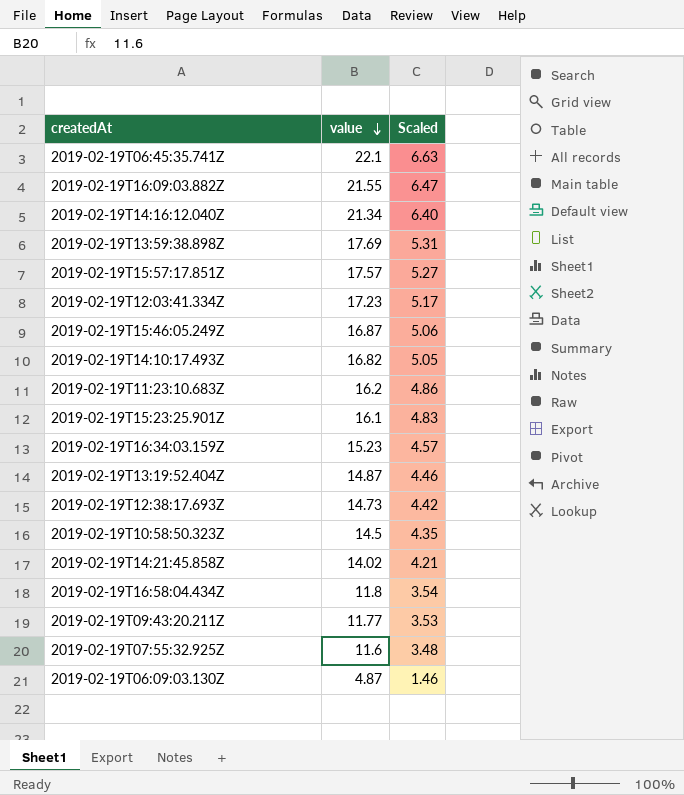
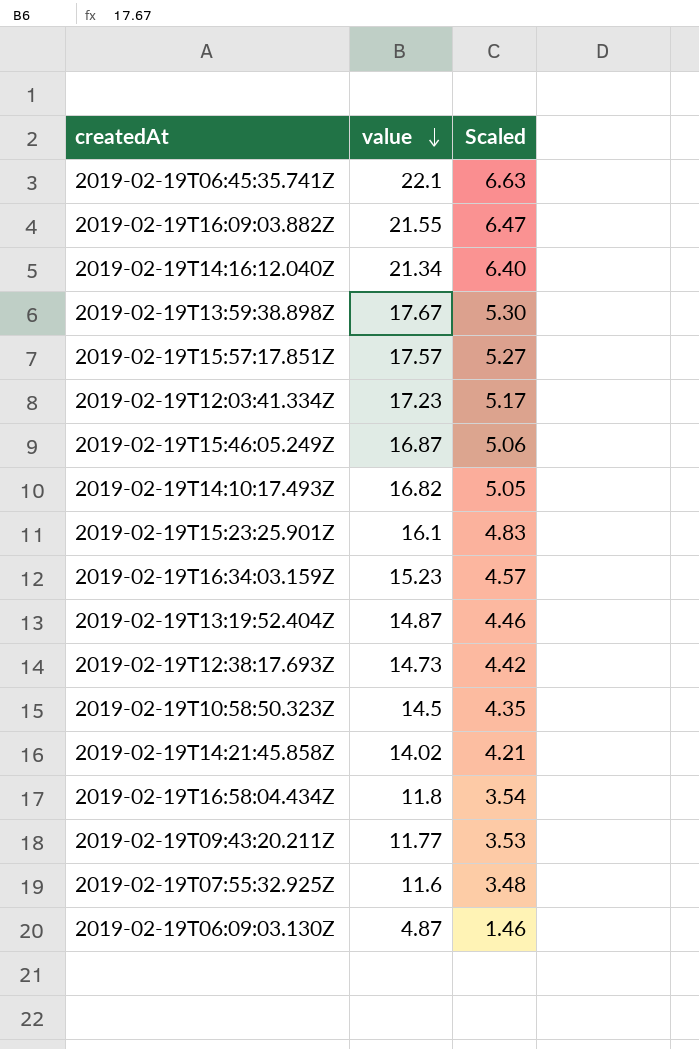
row 2019-02-19T11:23:10.683Z: 16.2 | 4.86 -> none
2019-02-19T13:59:38.898Z | value: 17.69 -> 17.67
2019-02-19T13:59:38.898Z | Scaled: 5.31 -> 5.30

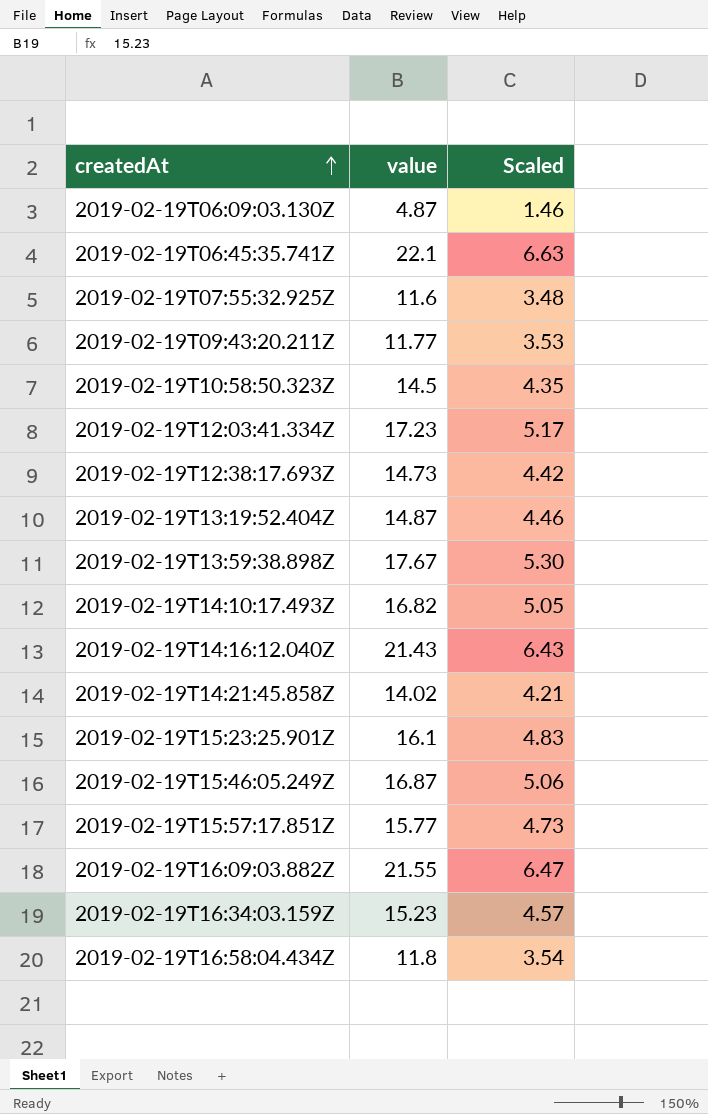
row order: value descending -> createdAt ascending
2019-02-19T14:16:12.040Z | value: 21.34 -> 21.43
2019-02-19T14:16:12.040Z | Scaled: 6.40 -> 6.43
2019-02-19T15:57:17.851Z | value: 17.57 -> 15.77
2019-02-19T15:57:17.851Z | Scaled: 5.27 -> 4.73

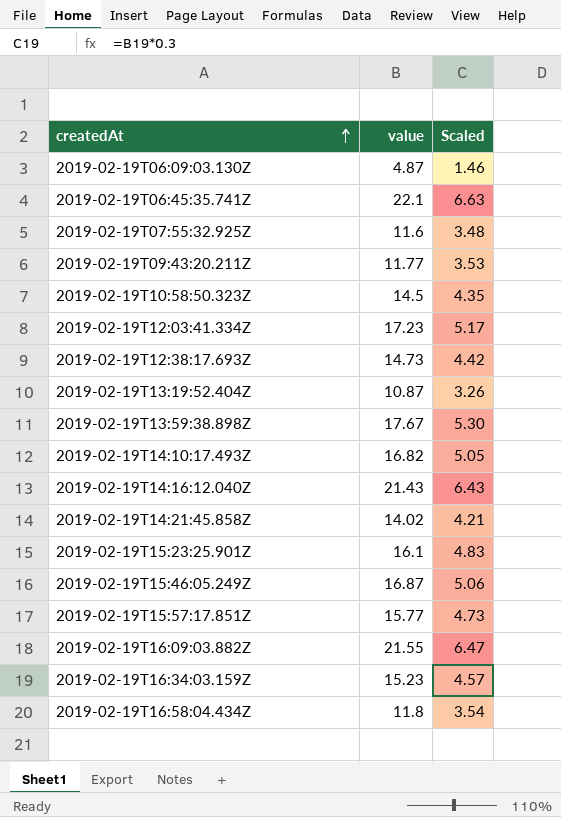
2019-02-19T13:19:52.404Z | value: 14.87 -> 10.87
2019-02-19T13:19:52.404Z | Scaled: 4.46 -> 3.26

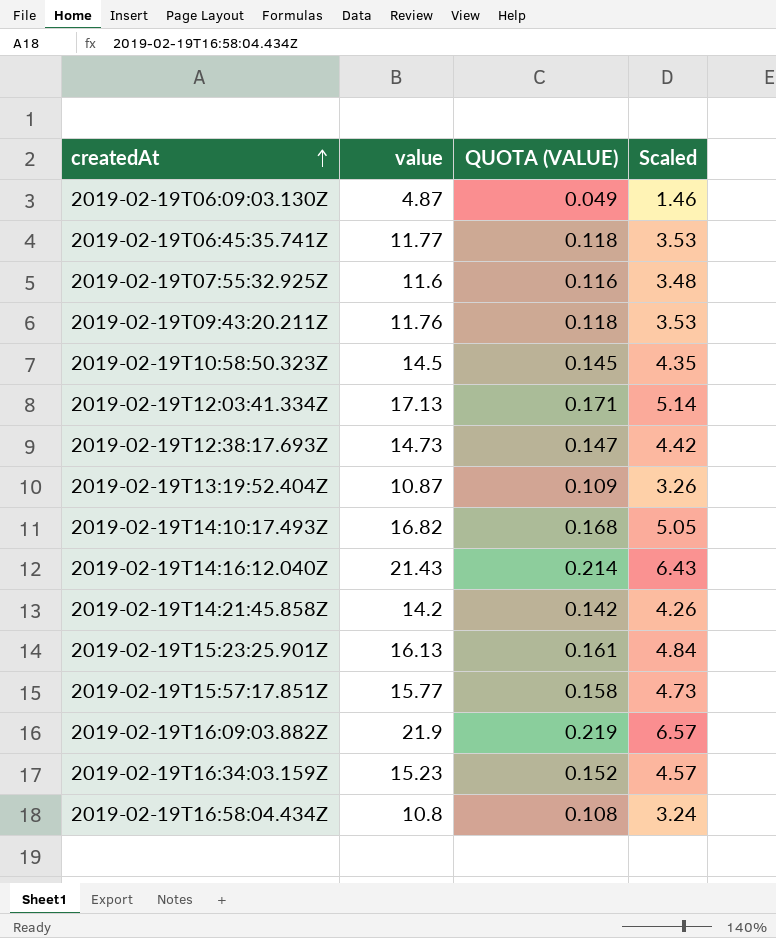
column QUOTA (VALUE) | formula: none -> [value] * 0.01
row 2019-02-19T13:59:38.898Z: 17.67 | 5.30 -> none
row 2019-02-19T15:46:05.249Z: 16.87 | 5.06 -> none
2019-02-19T06:45:35.741Z | value: 22.1 -> 11.77
2019-02-19T06:45:35.741Z | Scaled: 6.63 -> 3.53
2019-02-19T09:43:20.211Z | value: 11.77 -> 11.76
2019-02-19T12:03:41.334Z | value: 17.23 -> 17.13
2019-02-19T12:03:41.334Z | Scaled: 5.17 -> 5.14
2019-02-19T14:21:45.858Z | value: 14.02 -> 14.2
2019-02-19T14:21:45.858Z | Scaled: 4.21 -> 4.26
2019-02-19T15:23:25.901Z | value: 16.1 -> 16.13
2019-02-19T15:23:25.901Z | Scaled: 4.83 -> 4.84
2019-02-19T16:09:03.882Z | value: 21.55 -> 21.9
2019-02-19T16:09:03.882Z | Scaled: 6.47 -> 6.57
2019-02-19T16:58:04.434Z | value: 11.8 -> 10.8
2019-02-19T16:58:04.434Z | Scaled: 3.54 -> 3.24

